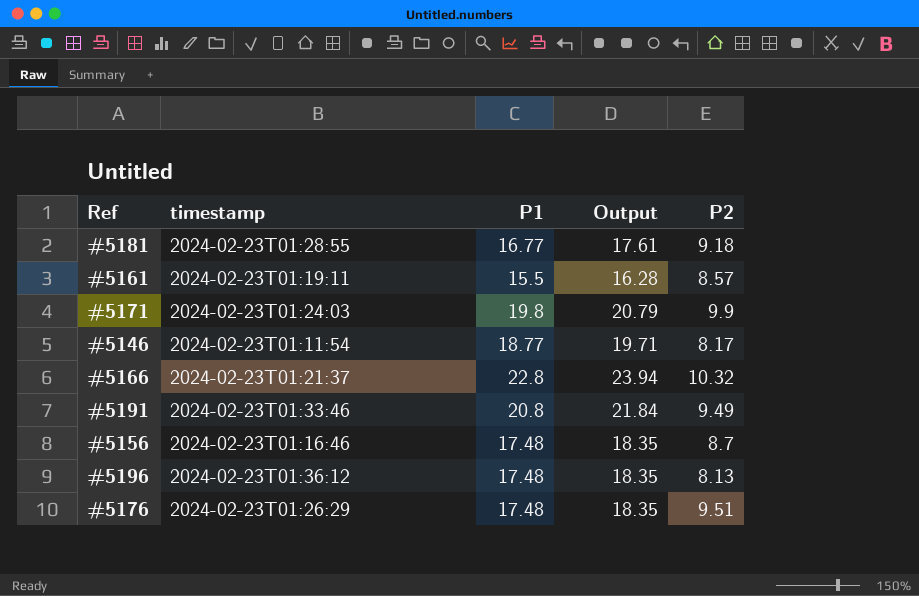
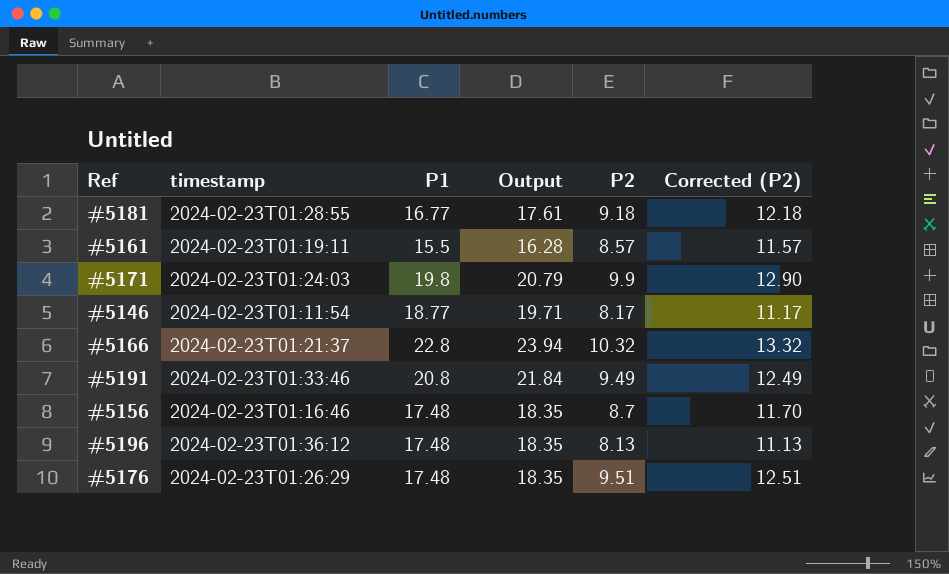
column Corrected (P2) | formula: none -> [P2] + 3

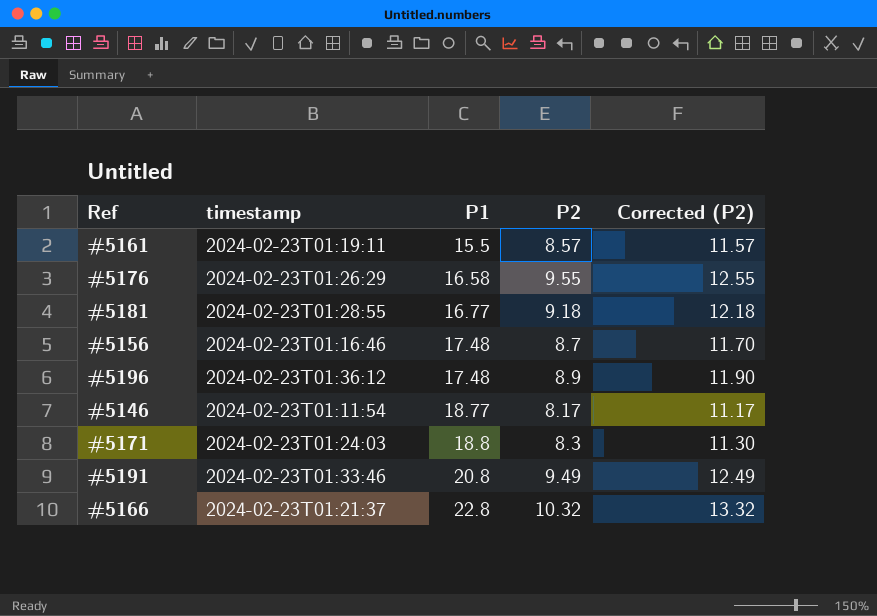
row order: none -> P1 ascending
column Output | formula: [P1] * 1.05 -> none
#5176 | P1: 17.48 -> 16.58
#5176 | P2: 9.51 -> 9.55
#5176 | Corrected (P2): 12.51 -> 12.55
#5196 | P2: 8.13 -> 8.9
#5196 | Corrected (P2): 11.13 -> 11.90
#5171 | P1: 19.8 -> 18.8
#5171 | P2: 9.9 -> 8.3
#5171 | Corrected (P2): 12.90 -> 11.30

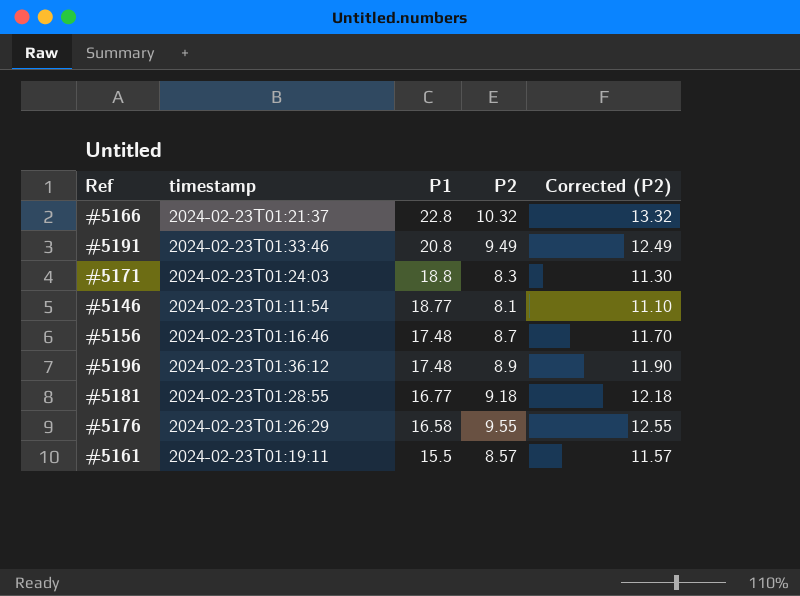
row order: P1 ascending -> P1 descending
#5146 | P2: 8.17 -> 8.1
#5146 | Corrected (P2): 11.17 -> 11.10

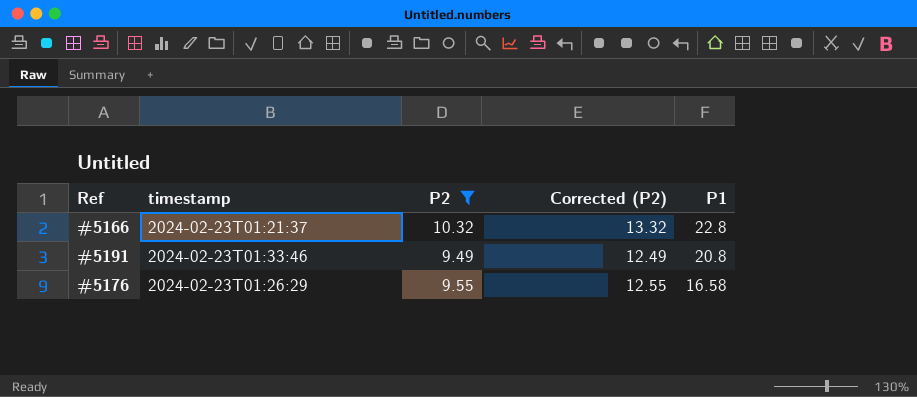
filter: none -> P2 >= 9.49
column P1 | position: 3 -> 5

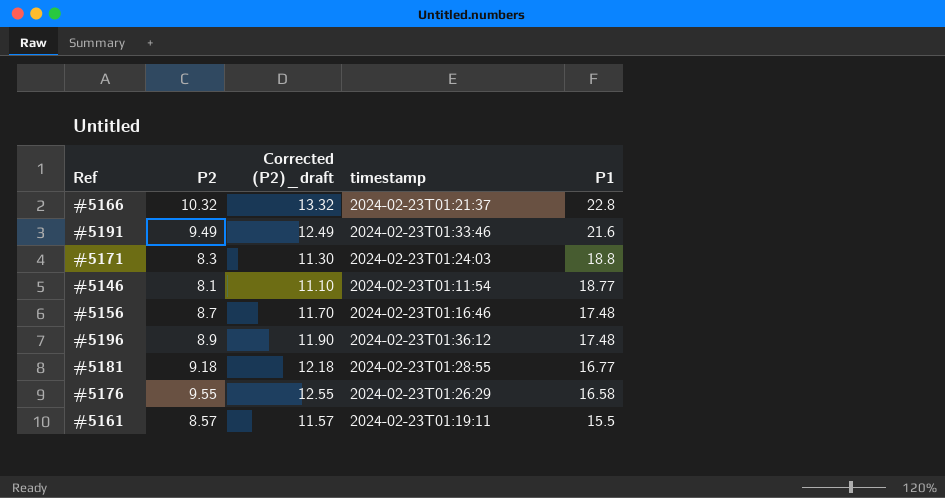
filter: P2 >= 9.49 -> none
column name: Corrected (P2) -> Corrected (P2)_draft
column timestamp | position: 2 -> 4
#5191 | P1: 20.8 -> 21.6

